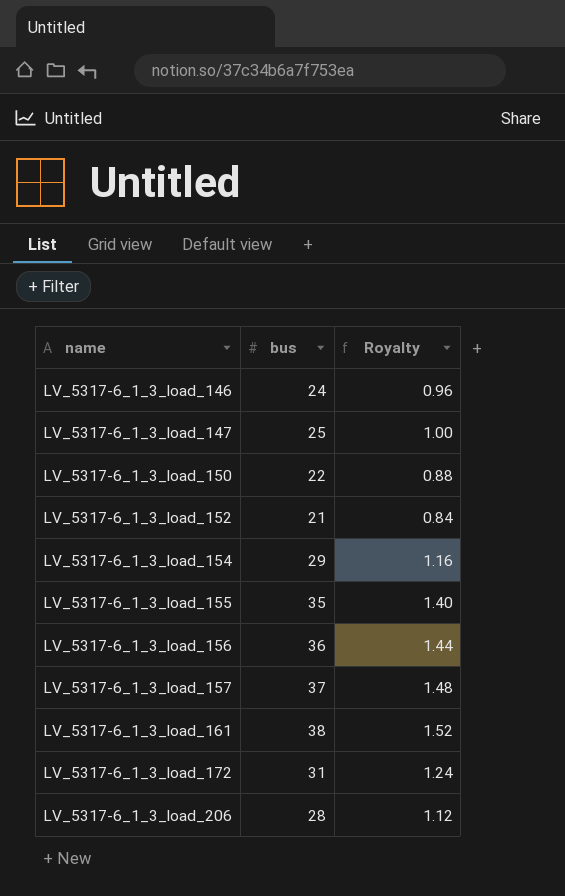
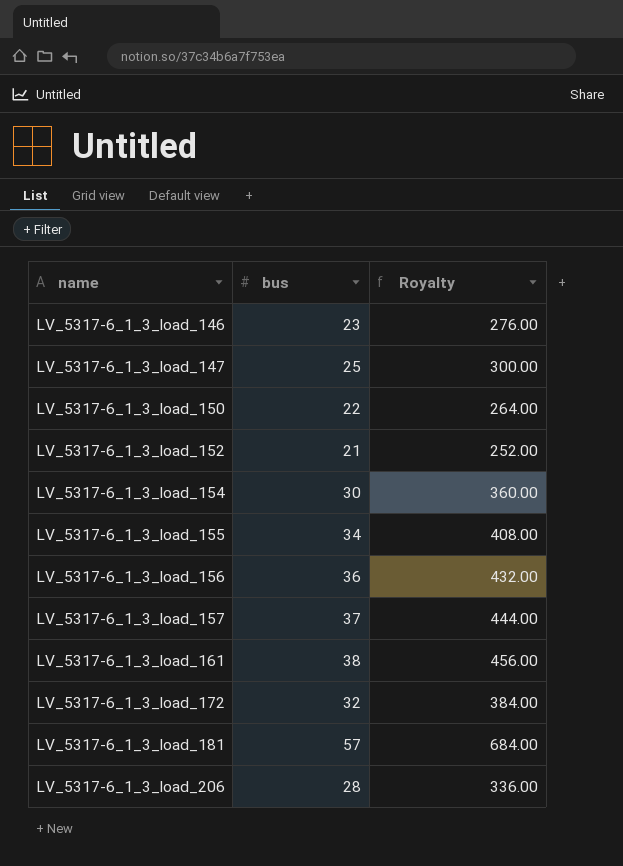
column Royalty | formula: [bus] * 0.04 -> [bus] * 12
LV_5317-6_1_3_load_146 | bus: 24 -> 23
LV_5317-6_1_3_load_154 | bus: 29 -> 30
LV_5317-6_1_3_load_155 | bus: 35 -> 34
LV_5317-6_1_3_load_172 | bus: 31 -> 32
row LV_5317-6_1_3_load_181: none -> 57 | 684.00

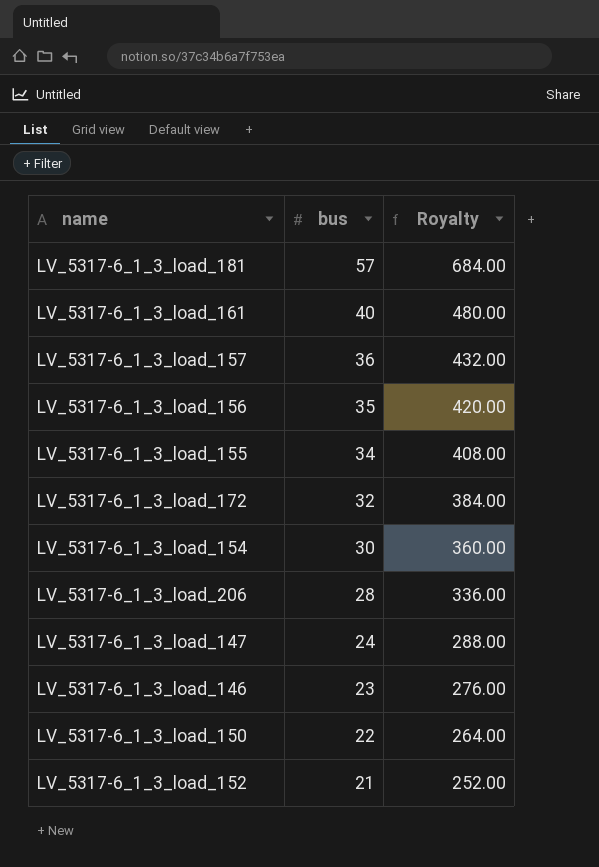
row order: name ascending -> bus descending
LV_5317-6_1_3_load_161 | bus: 38 -> 40
LV_5317-6_1_3_load_161 | Royalty: 456.00 -> 480.00
LV_5317-6_1_3_load_157 | bus: 37 -> 36
LV_5317-6_1_3_load_157 | Royalty: 444.00 -> 432.00
LV_5317-6_1_3_load_156 | bus: 36 -> 35
LV_5317-6_1_3_load_156 | Royalty: 432.00 -> 420.00
LV_5317-6_1_3_load_147 | bus: 25 -> 24
LV_5317-6_1_3_load_147 | Royalty: 300.00 -> 288.00

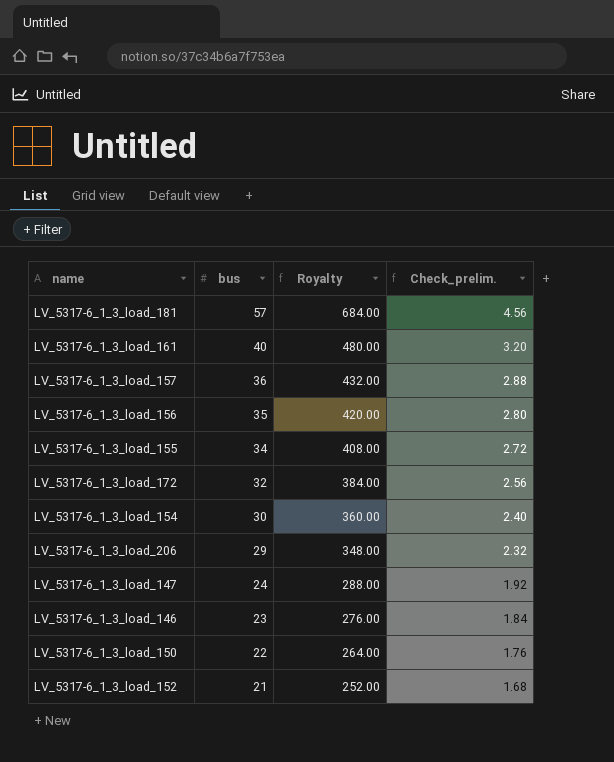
column Check_prelim. | formula: none -> [bus] * 0.08
LV_5317-6_1_3_load_206 | bus: 28 -> 29
LV_5317-6_1_3_load_206 | Royalty: 336.00 -> 348.00

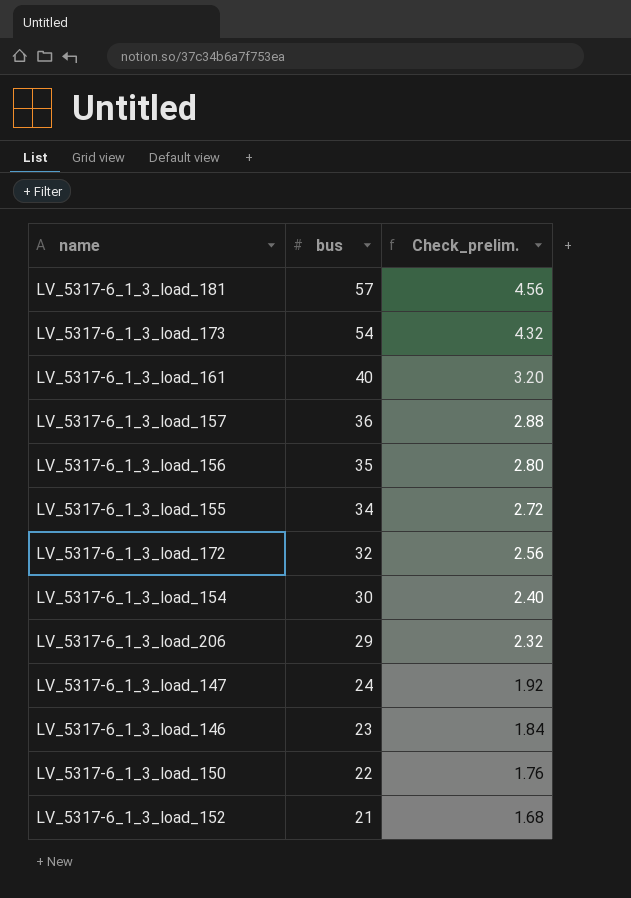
column Royalty | formula: [bus] * 12 -> none
row LV_5317-6_1_3_load_173: none -> 54 | 4.32

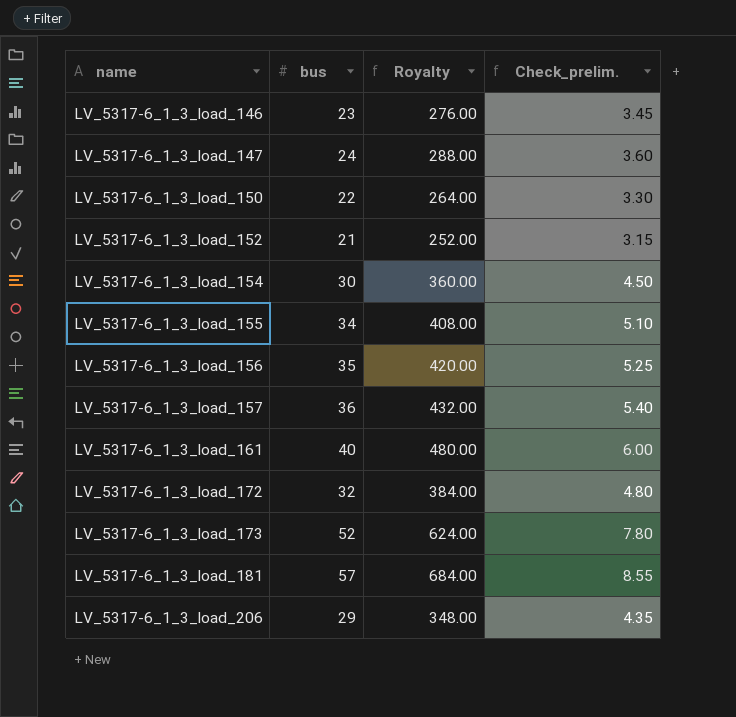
row order: bus descending -> name ascending
column Royalty | formula: none -> [bus] * 12
column Check_prelim. | formula: [bus] * 0.08 -> [bus] * 0.15
LV_5317-6_1_3_load_173 | bus: 54 -> 52

